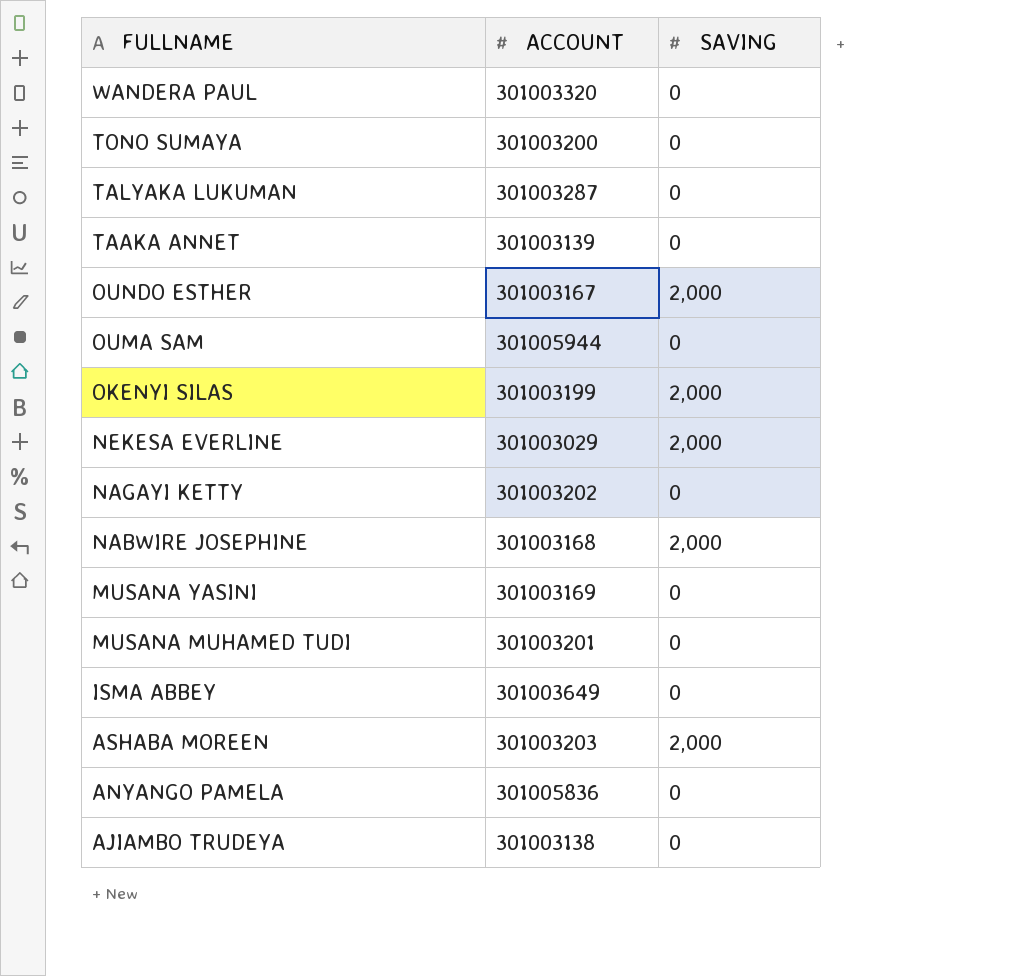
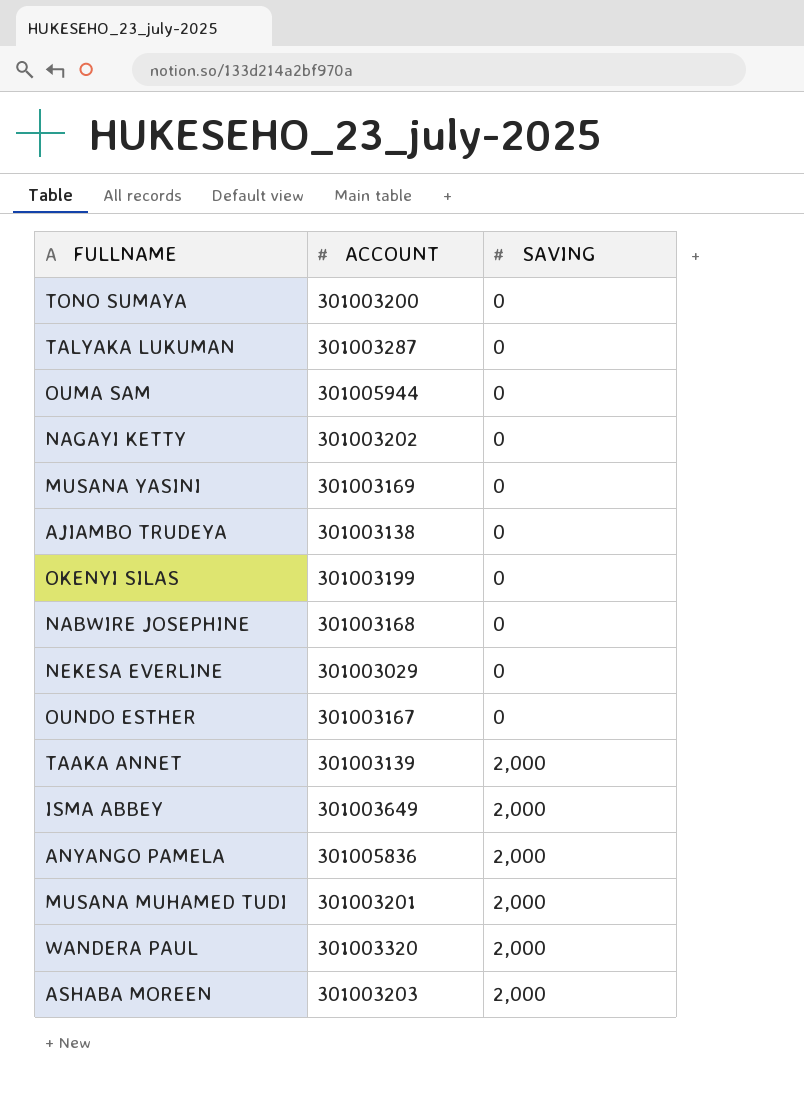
row order: FULLNAME descending -> SAVING ascending
OKENYI SILAS | SAVING: 2,000 -> 0
NABWIRE JOSEPHINE | SAVING: 2,000 -> 0
NEKESA EVERLINE | SAVING: 2,000 -> 0
OUNDO ESTHER | SAVING: 2,000 -> 0
TAAKA ANNET | SAVING: 0 -> 2,000
ISMA ABBEY | SAVING: 0 -> 2,000
ANYANGO PAMELA | SAVING: 0 -> 2,000
MUSANA MUHAMED TUDI | SAVING: 0 -> 2,000
WANDERA PAUL | SAVING: 0 -> 2,000

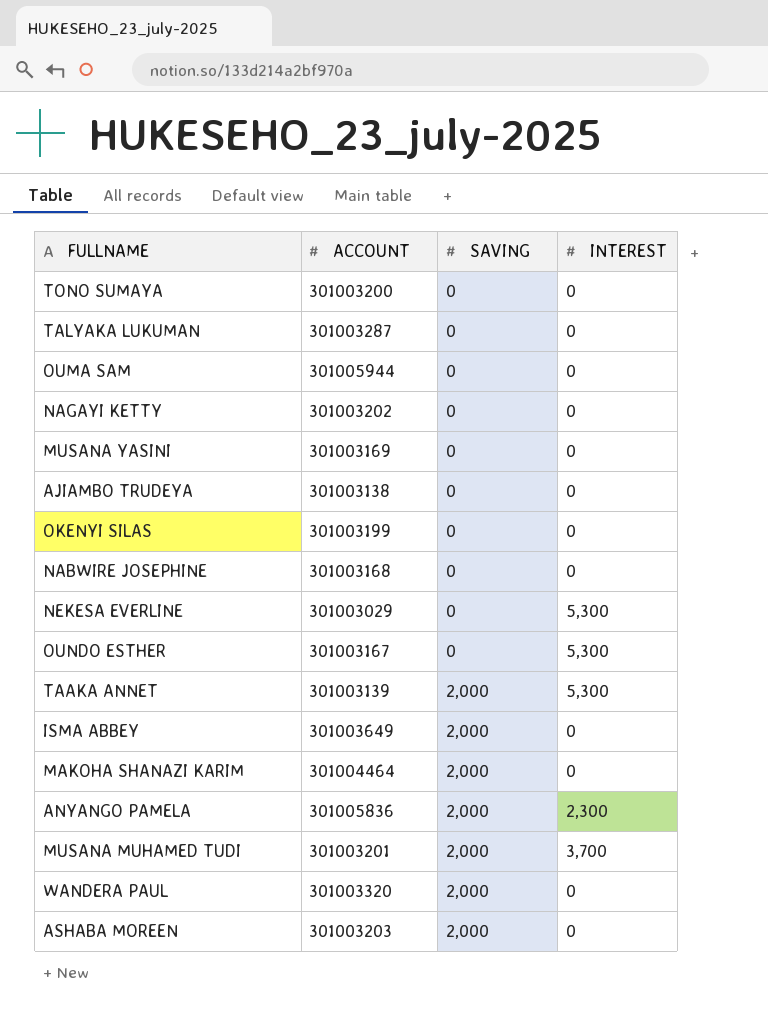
column INTEREST | position: none -> 4
row MAKOHA SHANAZI KARIM: none -> 301004464 | 2,000 | 0

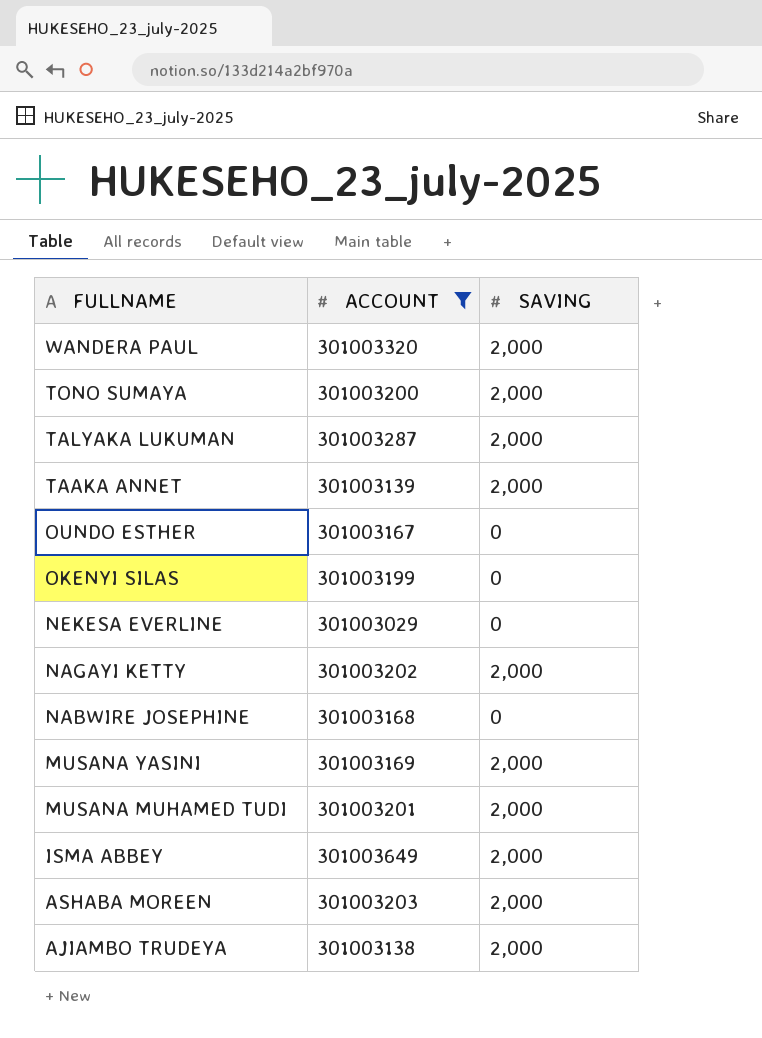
filter: none -> ACCOUNT <= 301003649
row order: SAVING ascending -> FULLNAME descending
column INTEREST | position: 4 -> none
TONO SUMAYA | SAVING: 0 -> 2,000
TALYAKA LUKUMAN | SAVING: 0 -> 2,000
NAGAYI KETTY | SAVING: 0 -> 2,000
MUSANA YASINI | SAVING: 0 -> 2,000
AJIAMBO TRUDEYA | SAVING: 0 -> 2,000

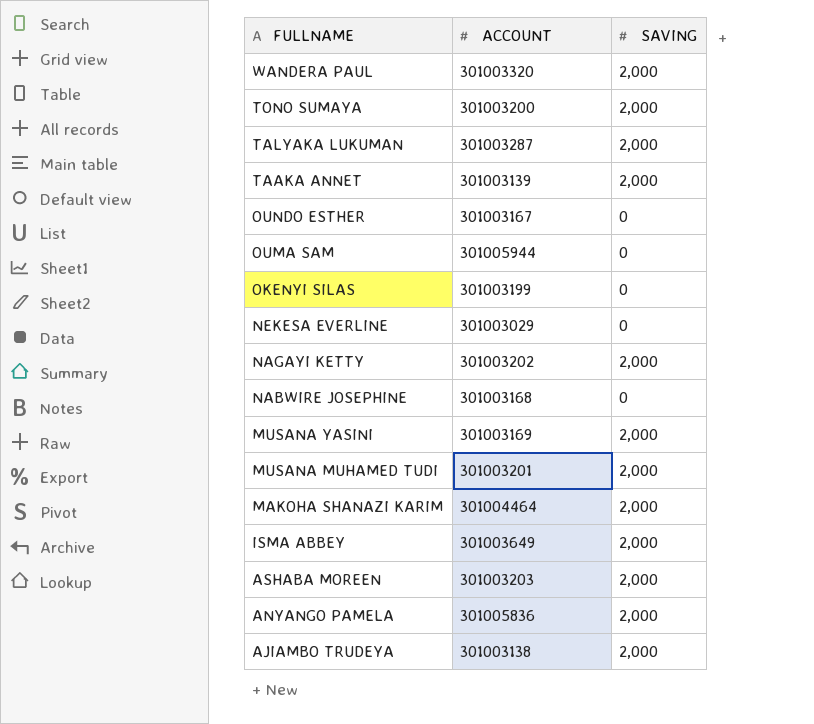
filter: ACCOUNT <= 301003649 -> none

